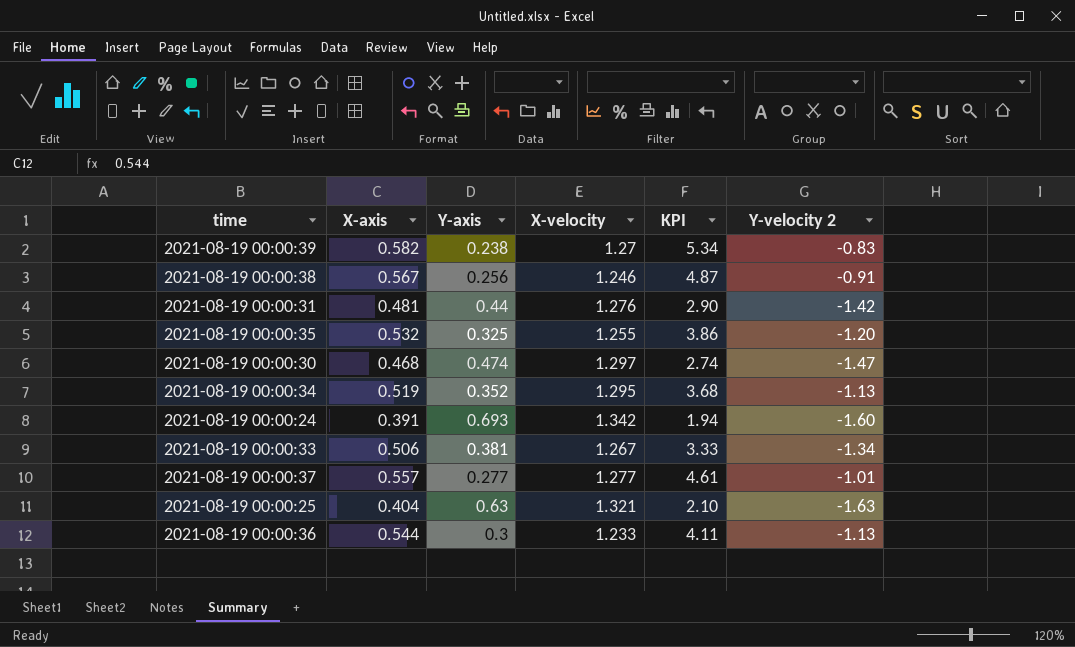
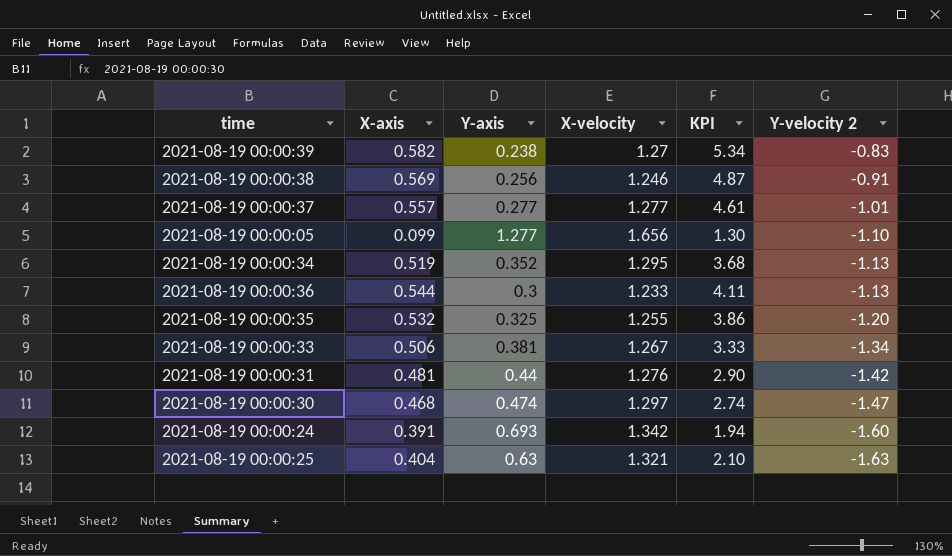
row order: none -> Y-velocity 2 descending
2021-08-19 00:00:38 | X-axis: 0.567 -> 0.569
row 2021-08-19 00:00:05: none -> 0.099 | 1.277 | 1.656 | 1.30 | -1.10

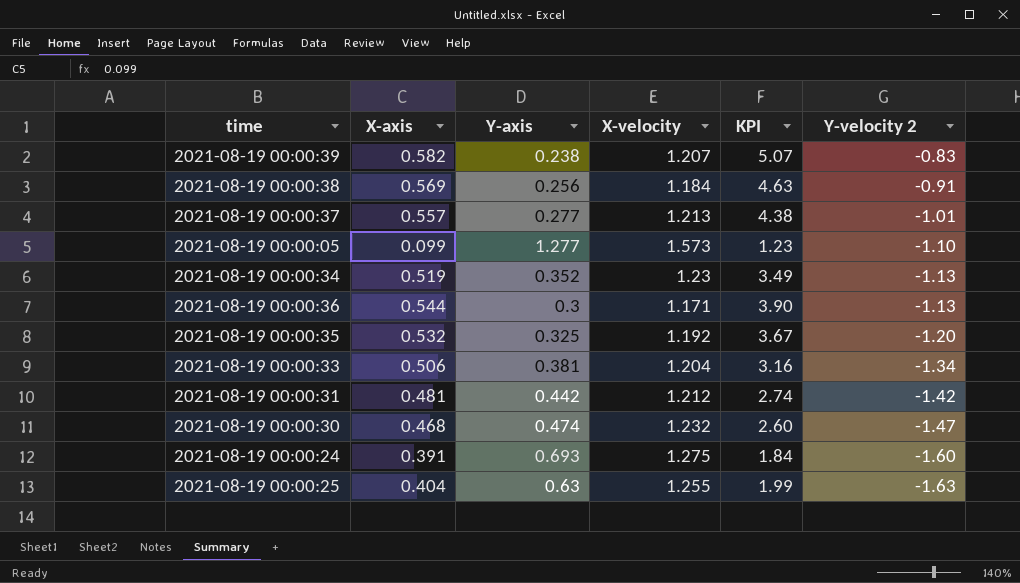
2021-08-19 00:00:39 | X-velocity: 1.27 -> 1.207
2021-08-19 00:00:39 | KPI: 5.34 -> 5.07
2021-08-19 00:00:38 | X-velocity: 1.246 -> 1.184
2021-08-19 00:00:38 | KPI: 4.87 -> 4.63
2021-08-19 00:00:37 | X-velocity: 1.277 -> 1.213
2021-08-19 00:00:37 | KPI: 4.61 -> 4.38
2021-08-19 00:00:05 | X-velocity: 1.656 -> 1.573
2021-08-19 00:00:05 | KPI: 1.30 -> 1.23
2021-08-19 00:00:34 | X-velocity: 1.295 -> 1.23
2021-08-19 00:00:34 | KPI: 3.68 -> 3.49
2021-08-19 00:00:36 | X-velocity: 1.233 -> 1.171
2021-08-19 00:00:36 | KPI: 4.11 -> 3.90
2021-08-19 00:00:35 | X-velocity: 1.255 -> 1.192
2021-08-19 00:00:35 | KPI: 3.86 -> 3.67
2021-08-19 00:00:33 | X-velocity: 1.267 -> 1.204
2021-08-19 00:00:33 | KPI: 3.33 -> 3.16
2021-08-19 00:00:31 | Y-axis: 0.44 -> 0.442
2021-08-19 00:00:31 | X-velocity: 1.276 -> 1.212
2021-08-19 00:00:31 | KPI: 2.90 -> 2.74
2021-08-19 00:00:30 | X-velocity: 1.297 -> 1.232
2021-08-19 00:00:30 | KPI: 2.74 -> 2.60
2021-08-19 00:00:24 | X-velocity: 1.342 -> 1.275
2021-08-19 00:00:24 | KPI: 1.94 -> 1.84
2021-08-19 00:00:25 | X-velocity: 1.321 -> 1.255
2021-08-19 00:00:25 | KPI: 2.10 -> 1.99

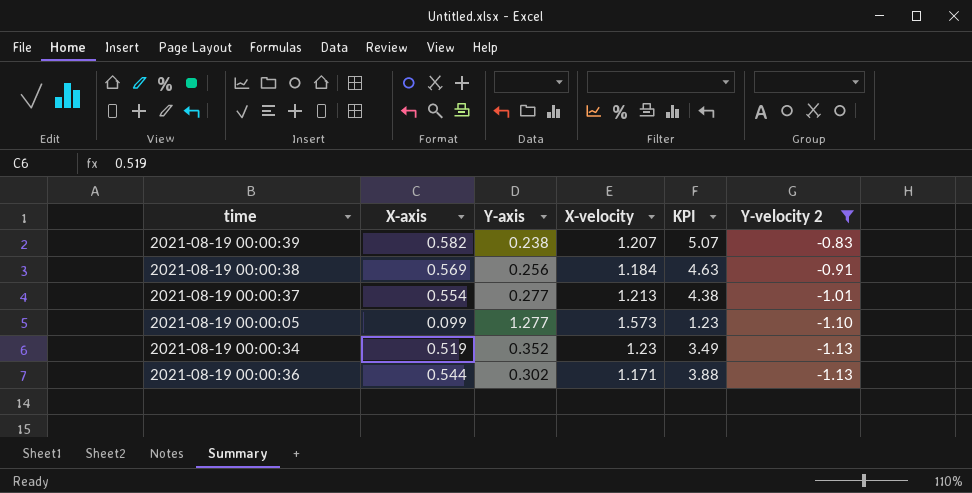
filter: none -> Y-velocity 2 >= -1.13
2021-08-19 00:00:37 | X-axis: 0.557 -> 0.554
2021-08-19 00:00:36 | Y-axis: 0.3 -> 0.302
2021-08-19 00:00:36 | KPI: 3.90 -> 3.88

